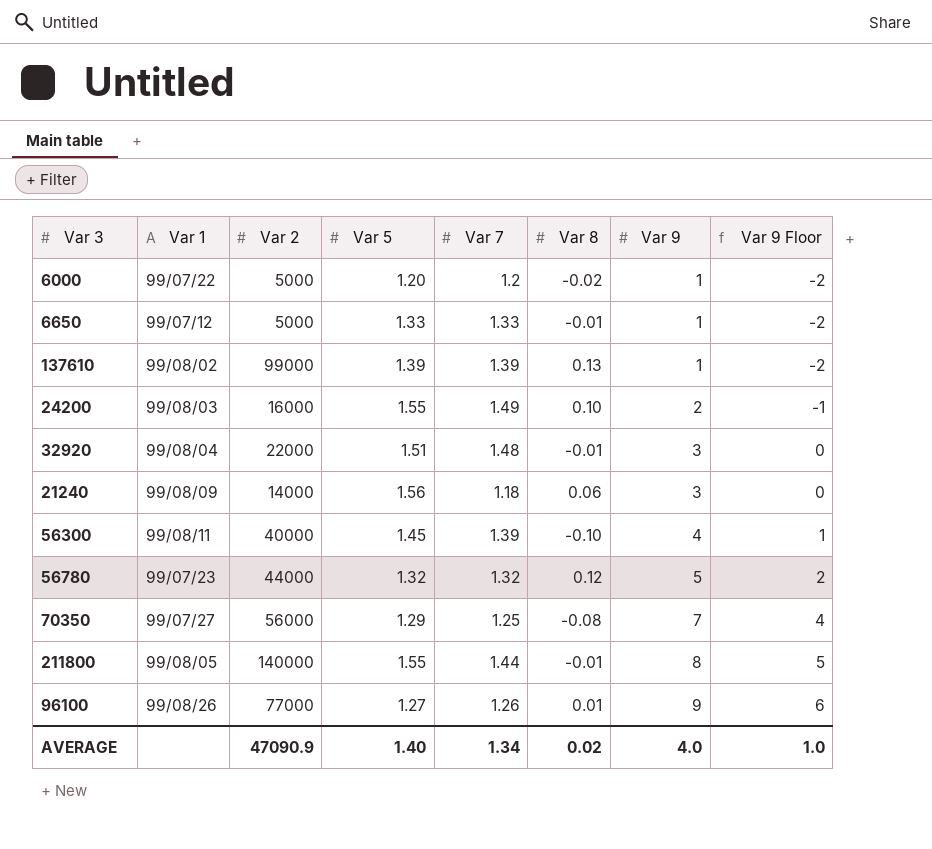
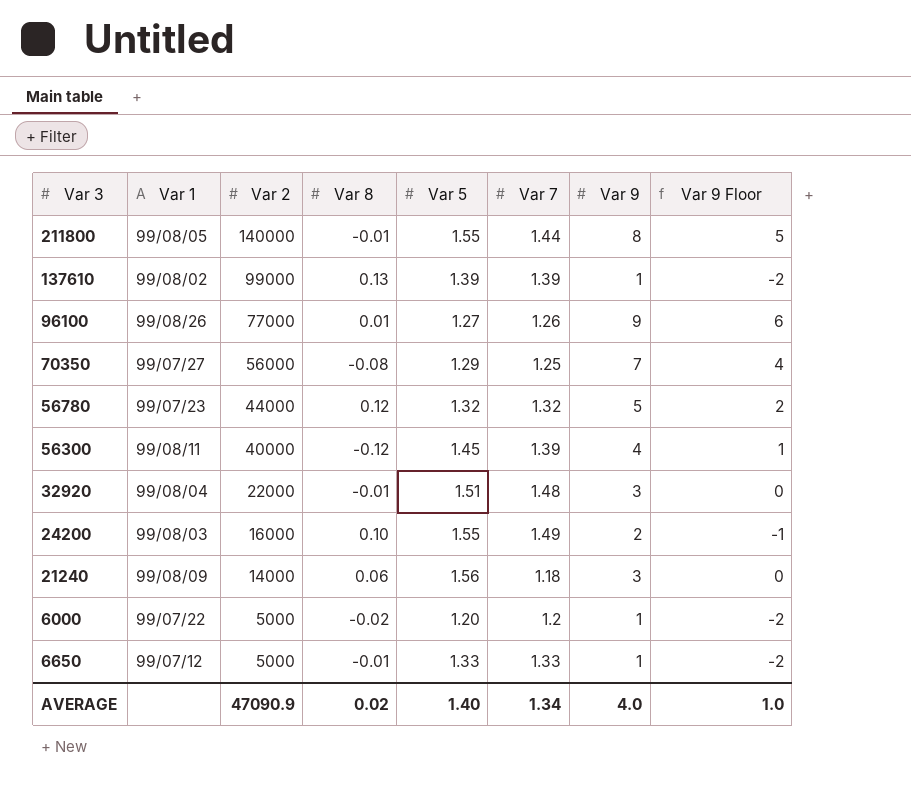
row order: Var 9 ascending -> Var 2 descending
column Var 8 | position: 6 -> 4
56300 | Var 8: -0.10 -> -0.12

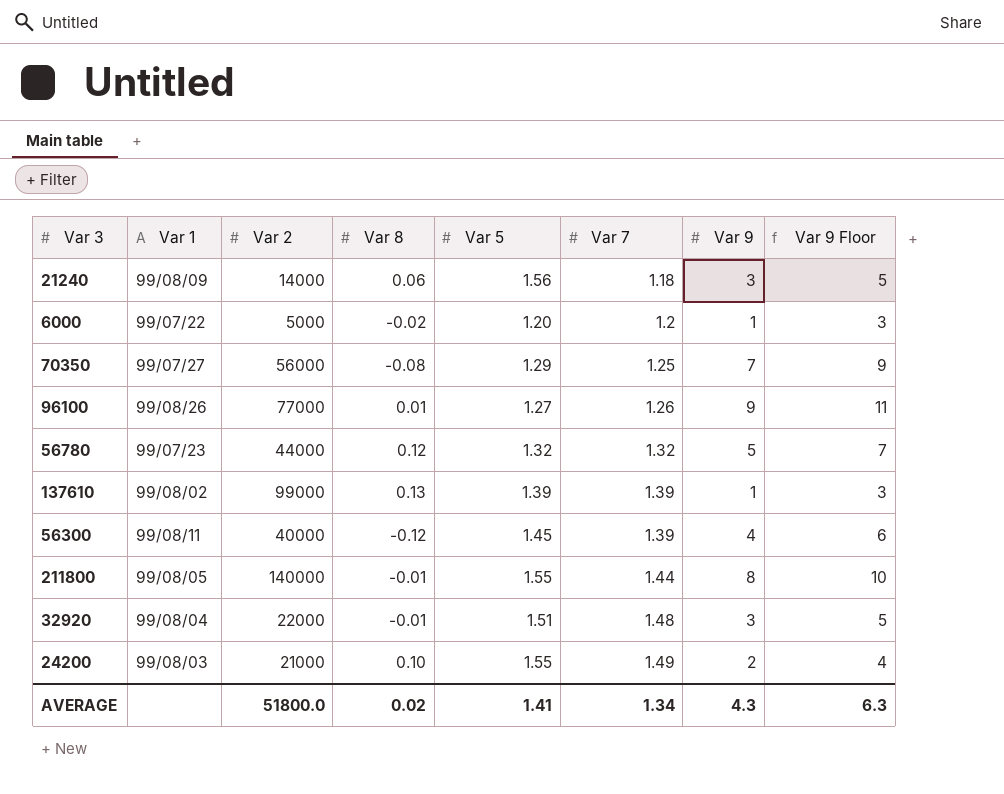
row order: Var 2 descending -> Var 7 ascending
column Var 9 Floor | formula: [Var 9] - 3 -> [Var 9] + 2
row 6650: 99/07/12 | 5000 | -0.01 | 1.33 | 1.33 | 1 | -2 -> none
24200 | Var 2: 16000 -> 21000
AVERAGE | Var 2: 47090.9 -> 51800.0
AVERAGE | Var 5: 1.40 -> 1.41
AVERAGE | Var 9: 4.0 -> 4.3
AVERAGE | Var 9 Floor: 1.0 -> 6.3

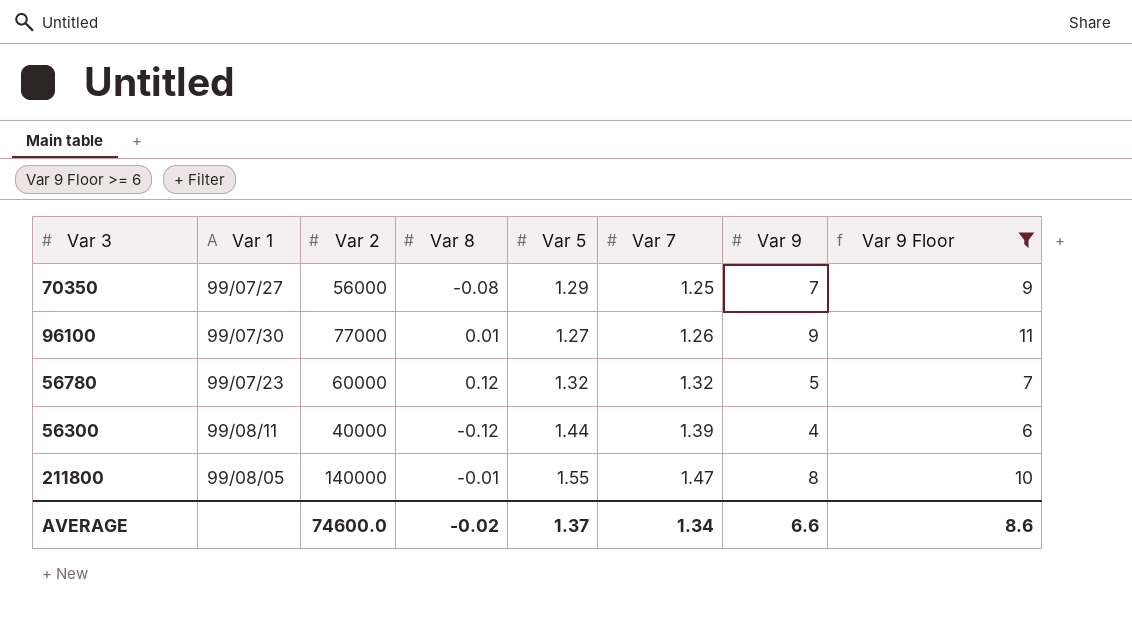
filter: none -> Var 9 Floor >= 6
96100 | Var 1: 99/08/26 -> 99/07/30
56780 | Var 2: 44000 -> 60000
56300 | Var 5: 1.45 -> 1.44
211800 | Var 7: 1.44 -> 1.47
AVERAGE | Var 2: 51800.0 -> 74600.0
AVERAGE | Var 8: 0.02 -> -0.02
AVERAGE | Var 5: 1.41 -> 1.37
AVERAGE | Var 9: 4.3 -> 6.6
AVERAGE | Var 9 Floor: 6.3 -> 8.6

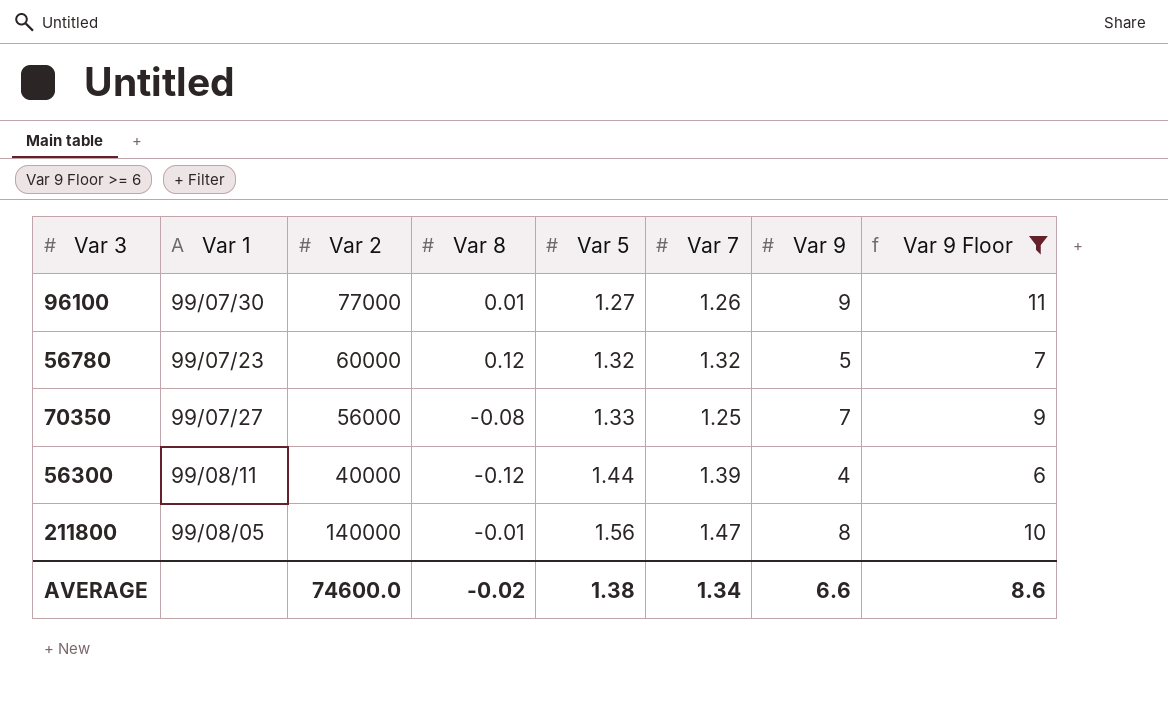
row order: Var 7 ascending -> Var 5 ascending
70350 | Var 5: 1.29 -> 1.33
211800 | Var 5: 1.55 -> 1.56
AVERAGE | Var 5: 1.37 -> 1.38

